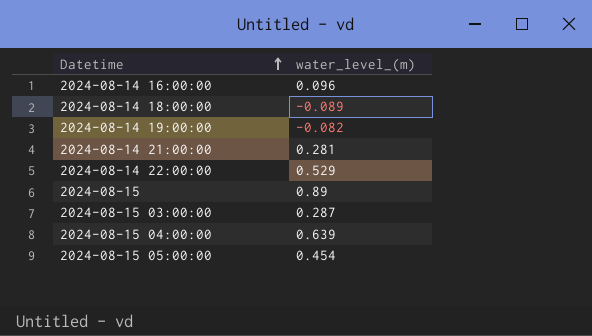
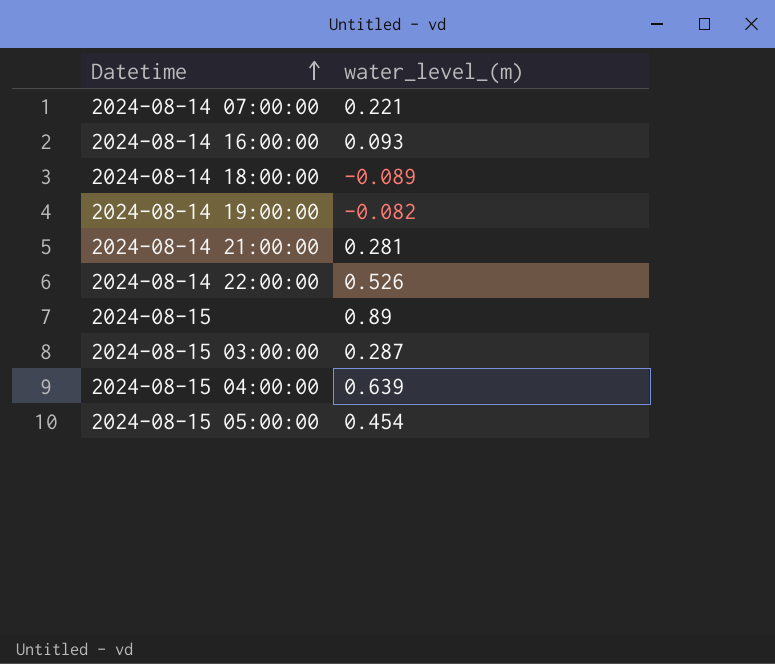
row 2024-08-14 07:00:00: none -> 0.221
2024-08-14 16:00:00 | water_level_(m): 0.096 -> 0.093
2024-08-14 22:00:00 | water_level_(m): 0.529 -> 0.526

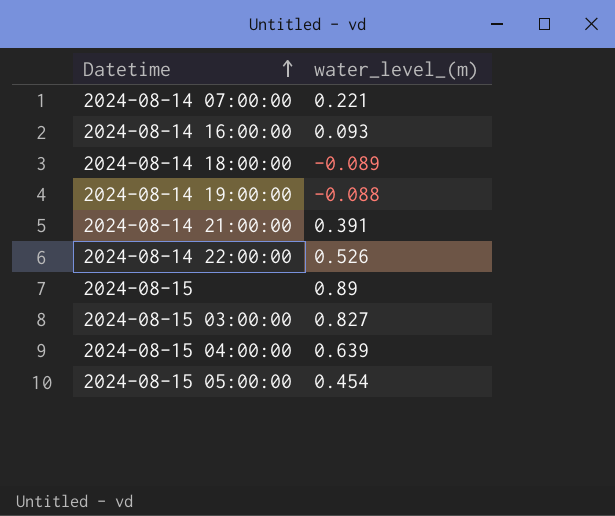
2024-08-14 19:00:00 | water_level_(m): -0.082 -> -0.088
2024-08-14 21:00:00 | water_level_(m): 0.281 -> 0.391
2024-08-15 03:00:00 | water_level_(m): 0.287 -> 0.827

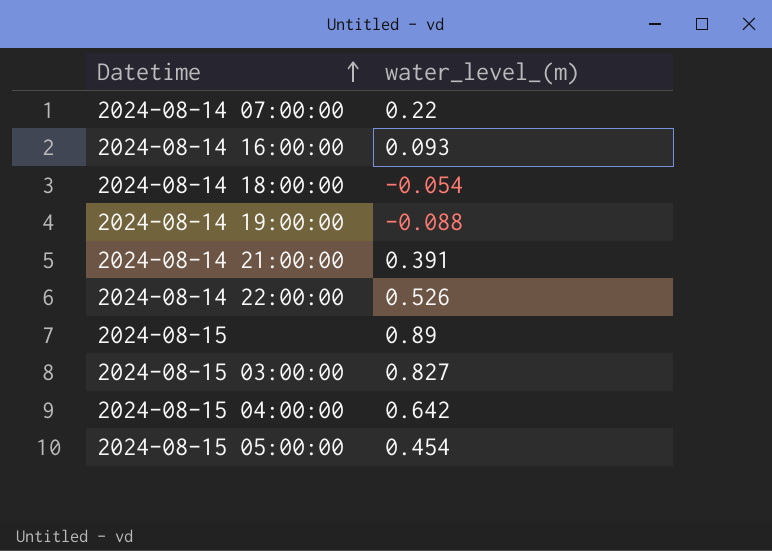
2024-08-14 07:00:00 | water_level_(m): 0.221 -> 0.22
2024-08-14 18:00:00 | water_level_(m): -0.089 -> -0.054
2024-08-15 04:00:00 | water_level_(m): 0.639 -> 0.642

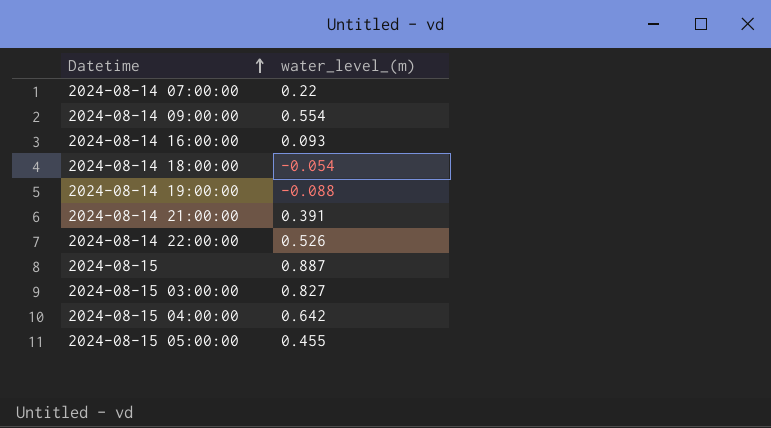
row 2024-08-14 09:00:00: none -> 0.554
2024-08-15 | water_level_(m): 0.89 -> 0.887
2024-08-15 05:00:00 | water_level_(m): 0.454 -> 0.455

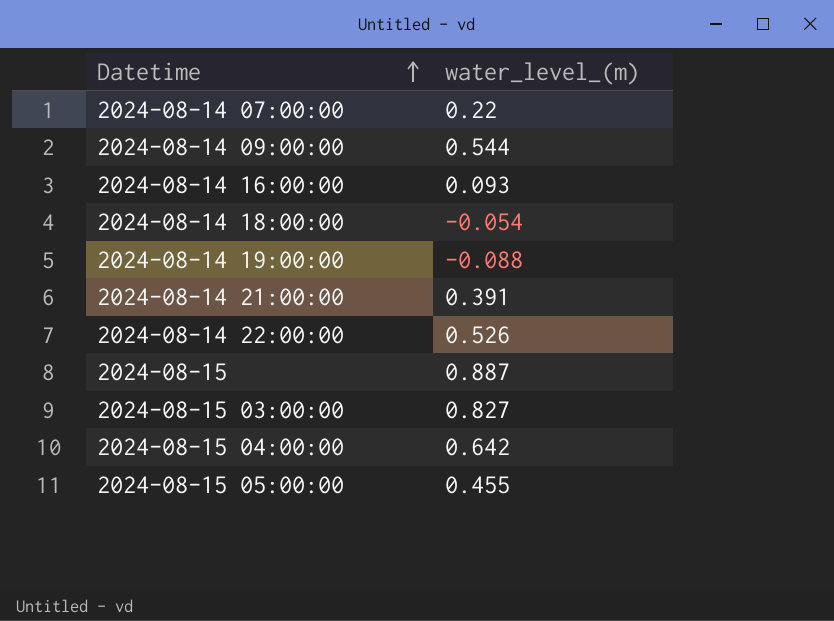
2024-08-14 09:00:00 | water_level_(m): 0.554 -> 0.544

